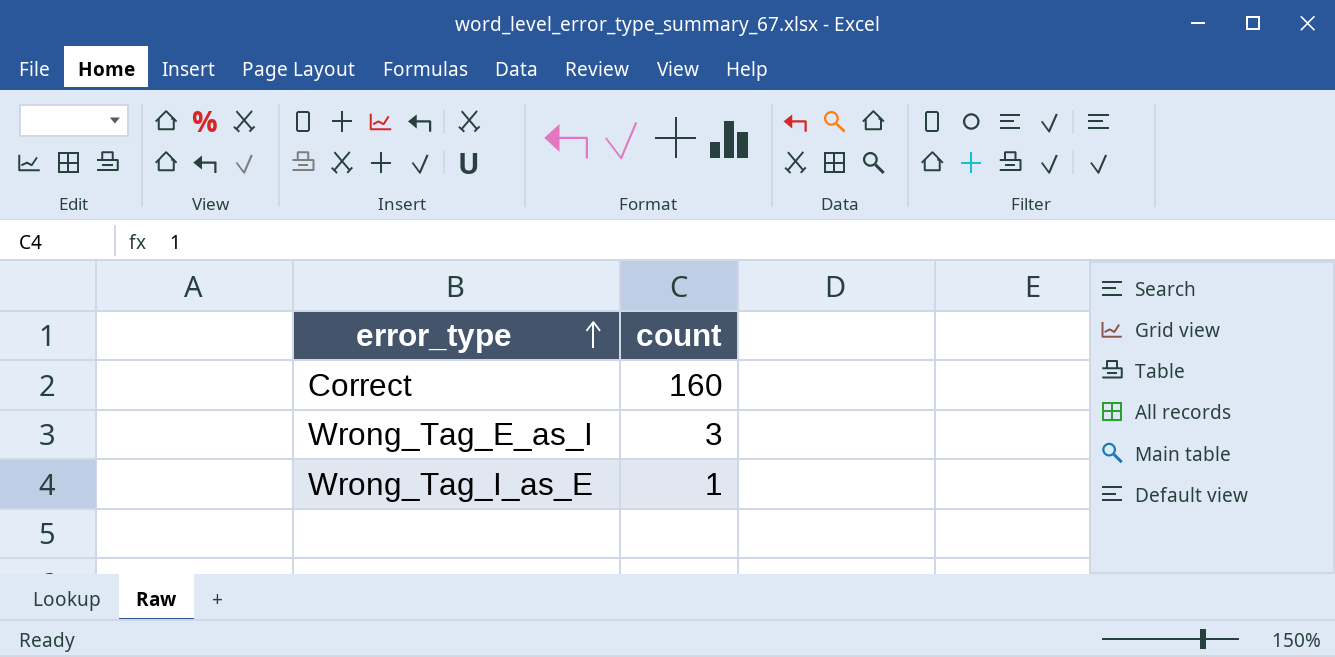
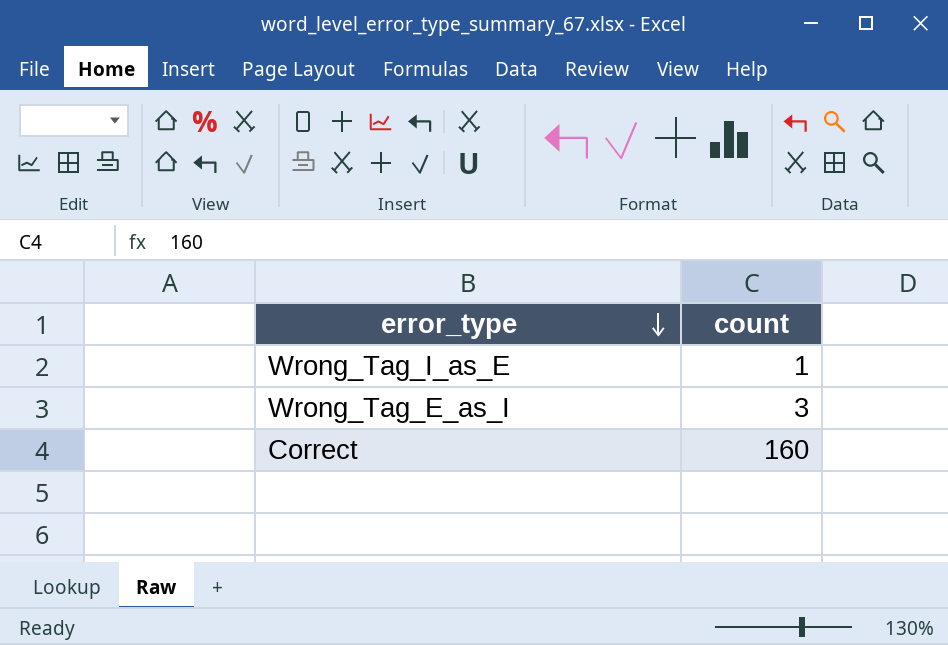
row order: error_type ascending -> error_type descending

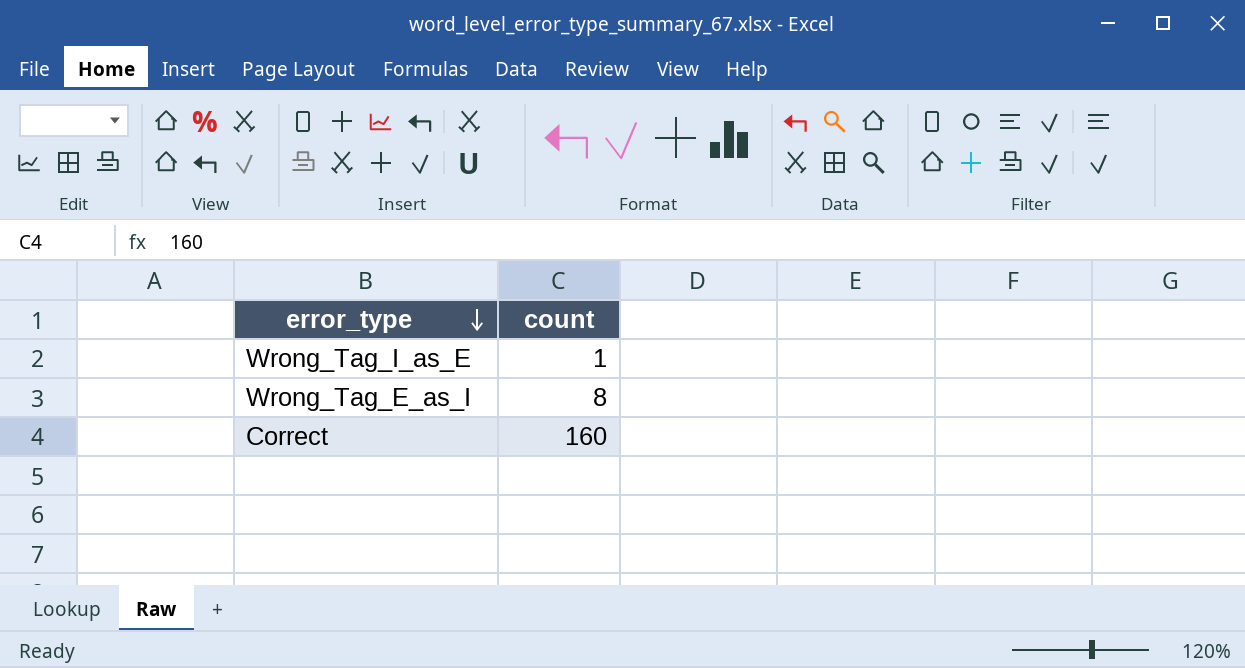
Wrong_Tag_E_as_I | count: 3 -> 8

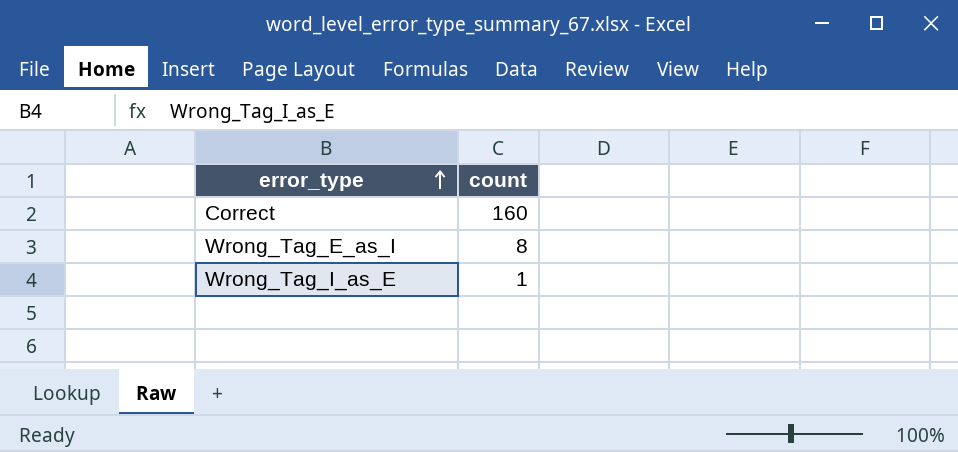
row order: error_type descending -> error_type ascending

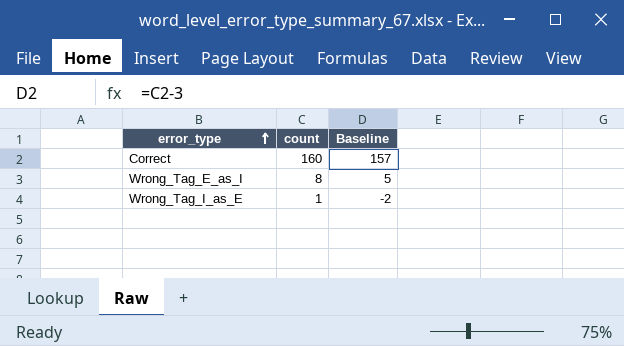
column Baseline | formula: none -> [count] - 3

